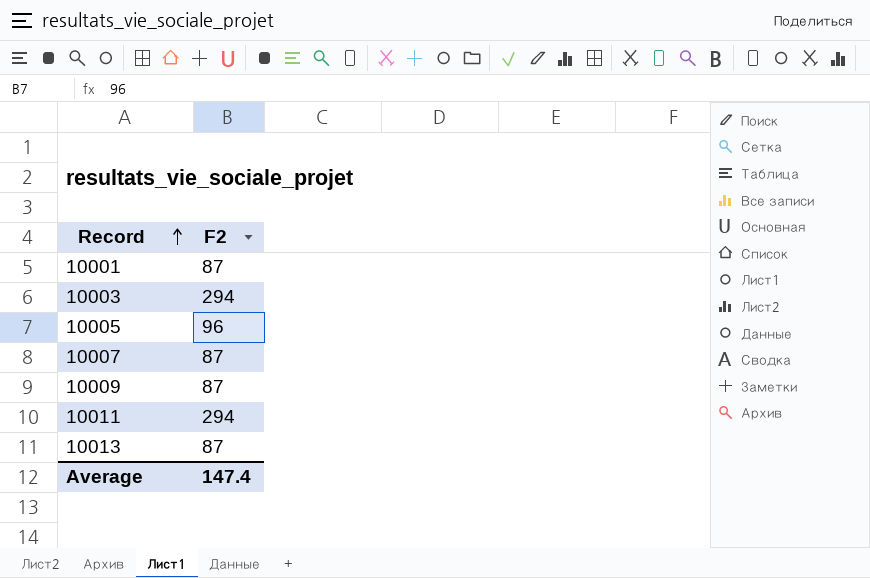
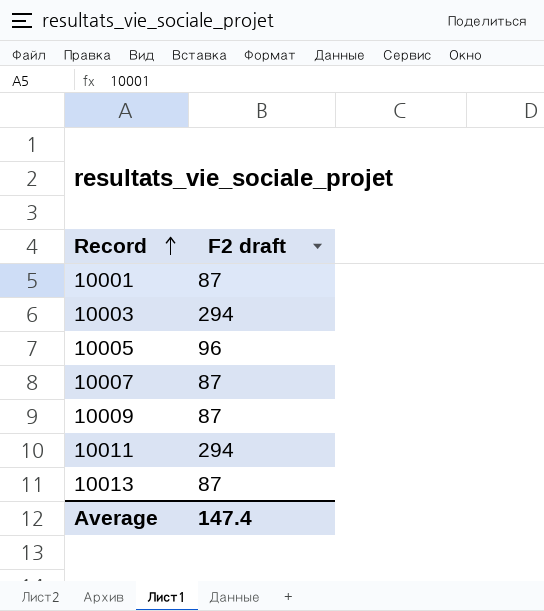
column name: F2 -> F2 draft

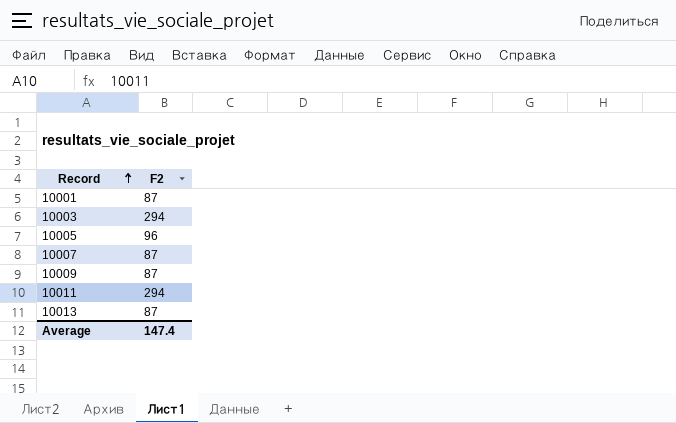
column name: F2 draft -> F2

